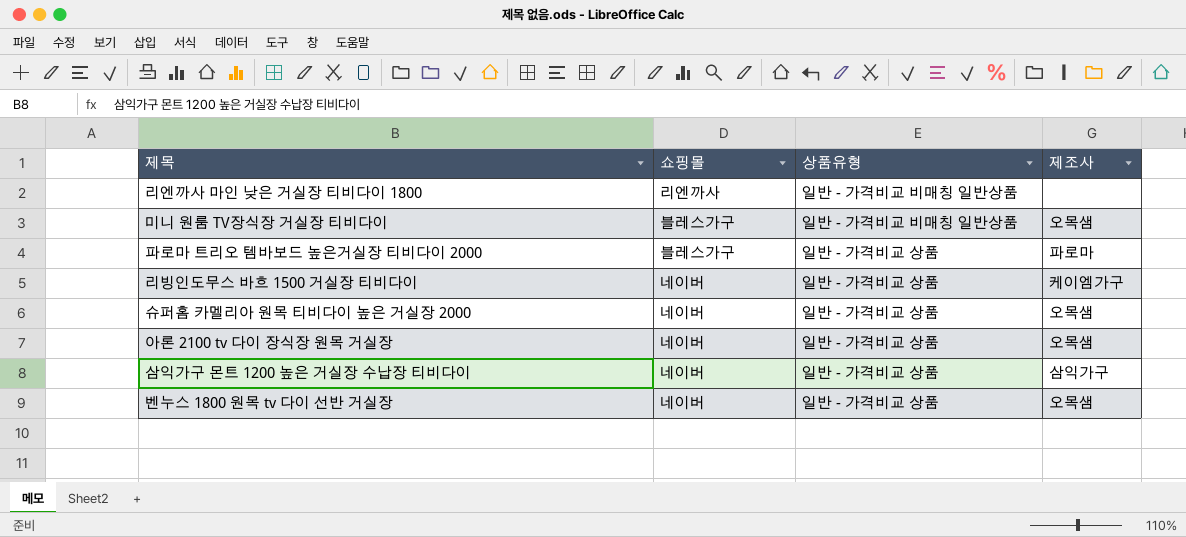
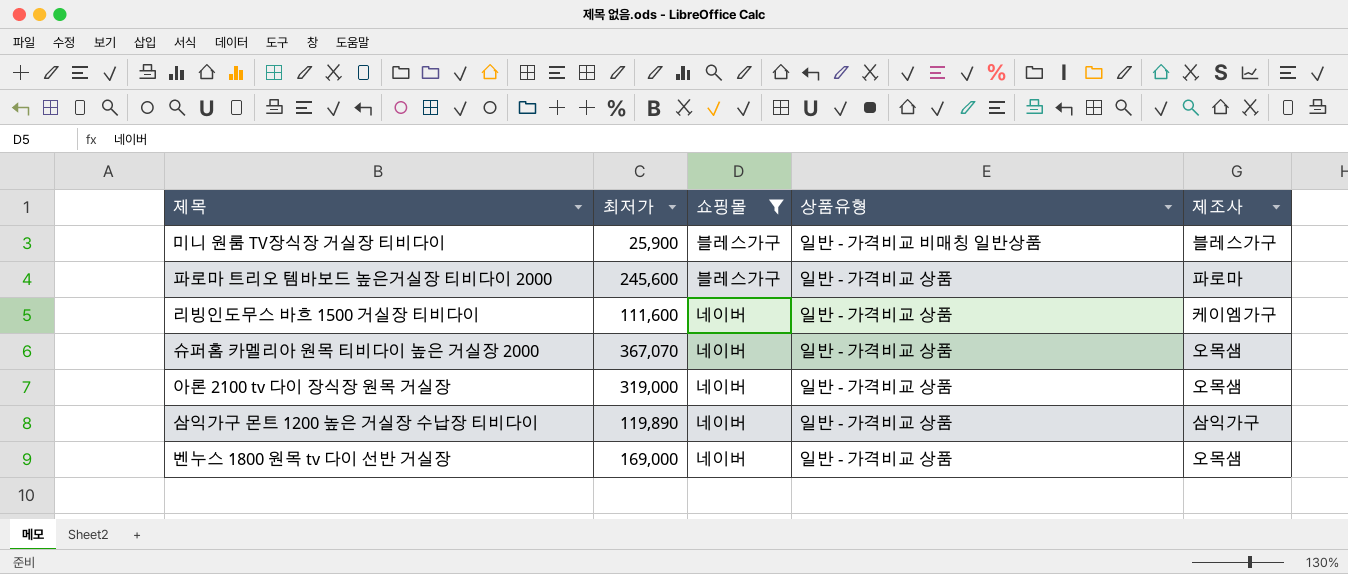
filter: none -> 쇼핑몰 != 리엔까사
column 최저가 | position: none -> 2
미니 원룸 TV장식장 거실장 티비다이 | 제조사: 오목샘 -> 블레스가구

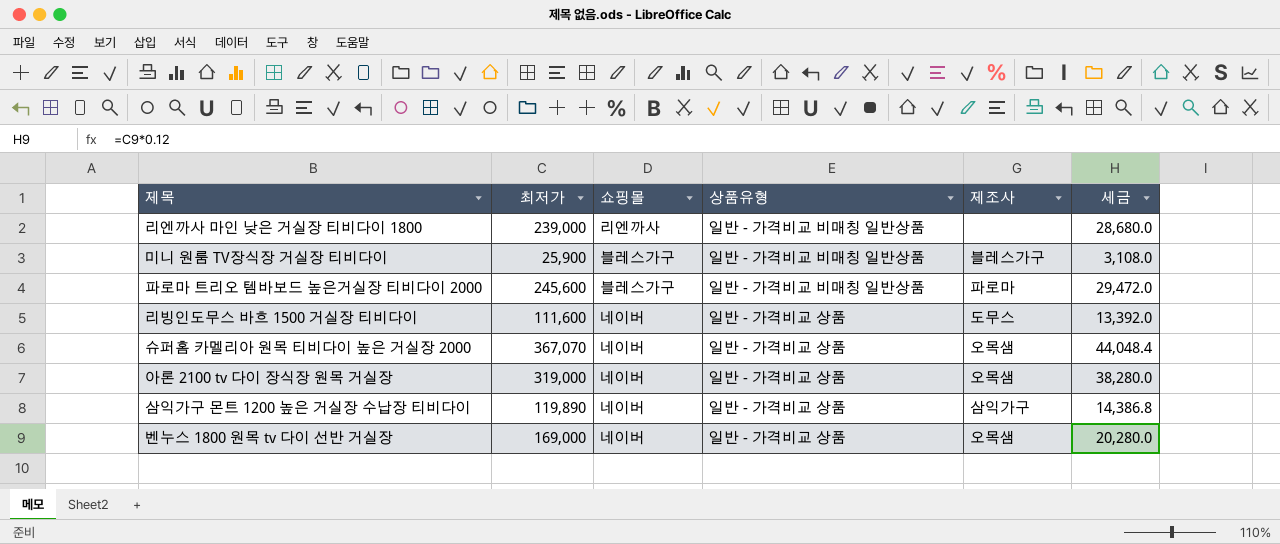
filter: 쇼핑몰 != 리엔까사 -> none
column 세금 | formula: none -> [최저가] * 0.12
파로마 트리오 템바보드 높은거실장 티비다이 2000 | 상품유형: 일반 - 가격비교 상품 -> 일반 - 가격비교 비매칭 일반상품
리빙인도무스 바흐 1500 거실장 티비다이 | 제조사: 케이엠가구 -> 도무스

